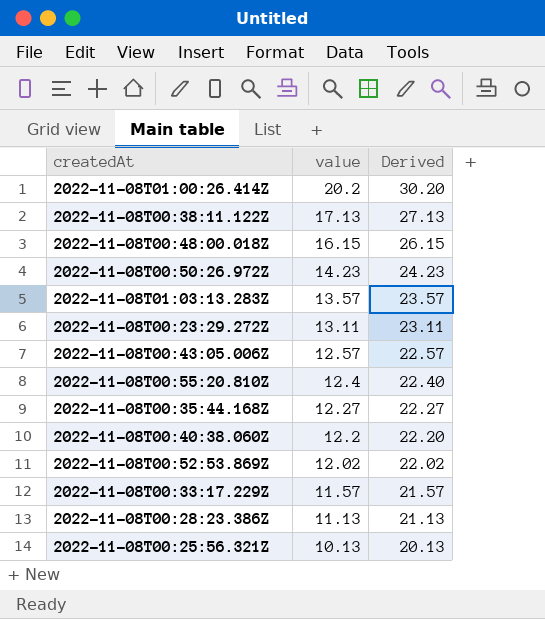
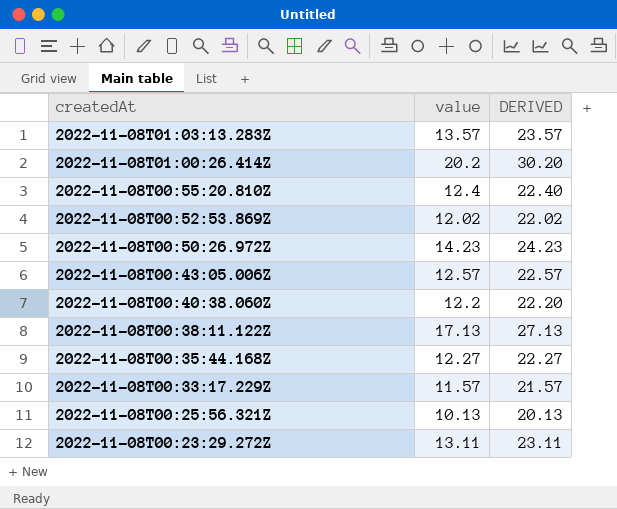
row order: value descending -> createdAt descending
column name: Derived -> DERIVED
row 2022-11-08T00:48:00.018Z: 16.15 | 26.15 -> none
row 2022-11-08T00:28:23.386Z: 11.13 | 21.13 -> none

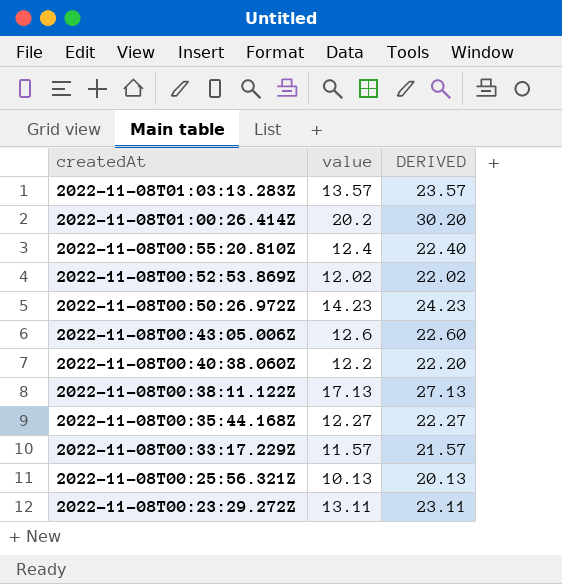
2022-11-08T00:43:05.006Z | value: 12.57 -> 12.6
2022-11-08T00:43:05.006Z | DERIVED: 22.57 -> 22.60

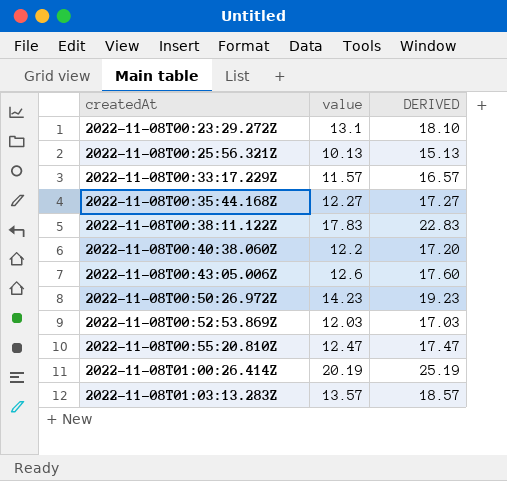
row order: createdAt descending -> createdAt ascending
column DERIVED | formula: [value] + 10 -> [value] + 5
2022-11-08T00:23:29.272Z | value: 13.11 -> 13.1
2022-11-08T00:38:11.122Z | value: 17.13 -> 17.83
2022-11-08T00:52:53.869Z | value: 12.02 -> 12.03
2022-11-08T00:55:20.810Z | value: 12.4 -> 12.47
2022-11-08T01:00:26.414Z | value: 20.2 -> 20.19

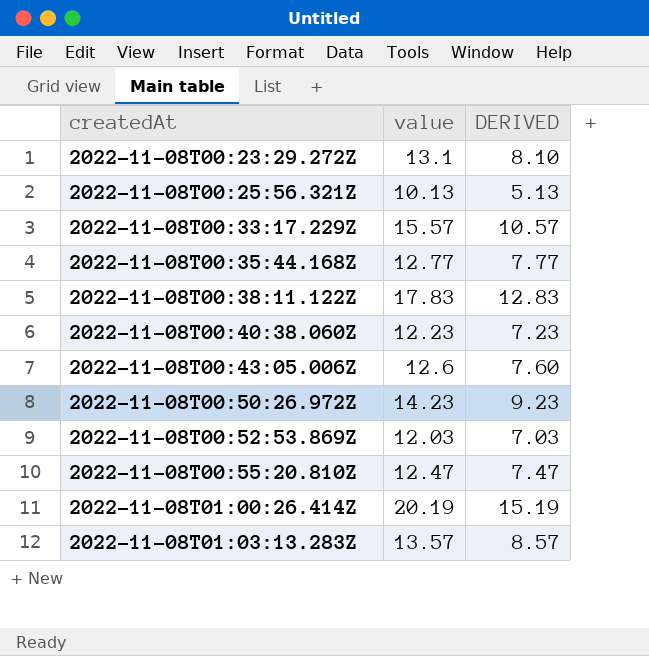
column DERIVED | formula: [value] + 5 -> [value] - 5
2022-11-08T00:33:17.229Z | value: 11.57 -> 15.57
2022-11-08T00:35:44.168Z | value: 12.27 -> 12.77
2022-11-08T00:40:38.060Z | value: 12.2 -> 12.23

